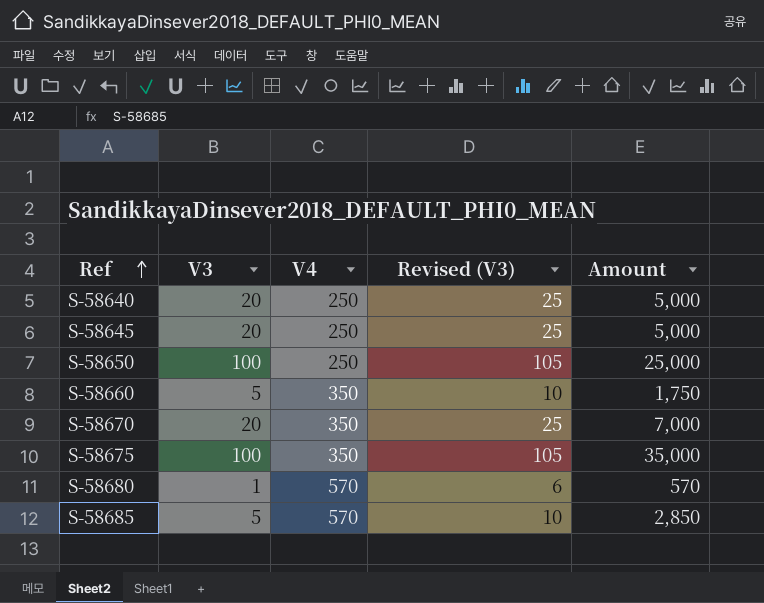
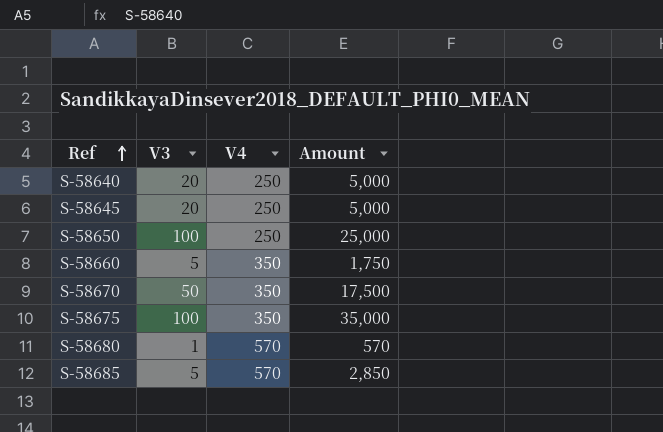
column Revised (V3) | formula: [V3] + 5 -> none
S-58670 | V3: 20 -> 50
S-58670 | Amount: 7,000 -> 17,500

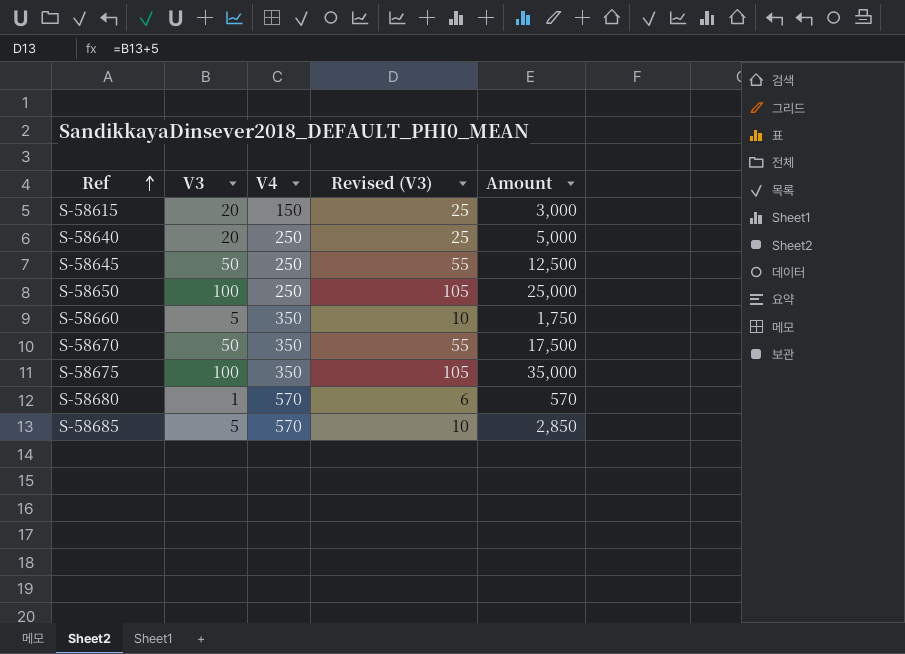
column Revised (V3) | formula: none -> [V3] + 5
row S-58615: none -> 20 | 150 | 25 | 3,000
S-58645 | V3: 20 -> 50
S-58645 | Amount: 5,000 -> 12,500

